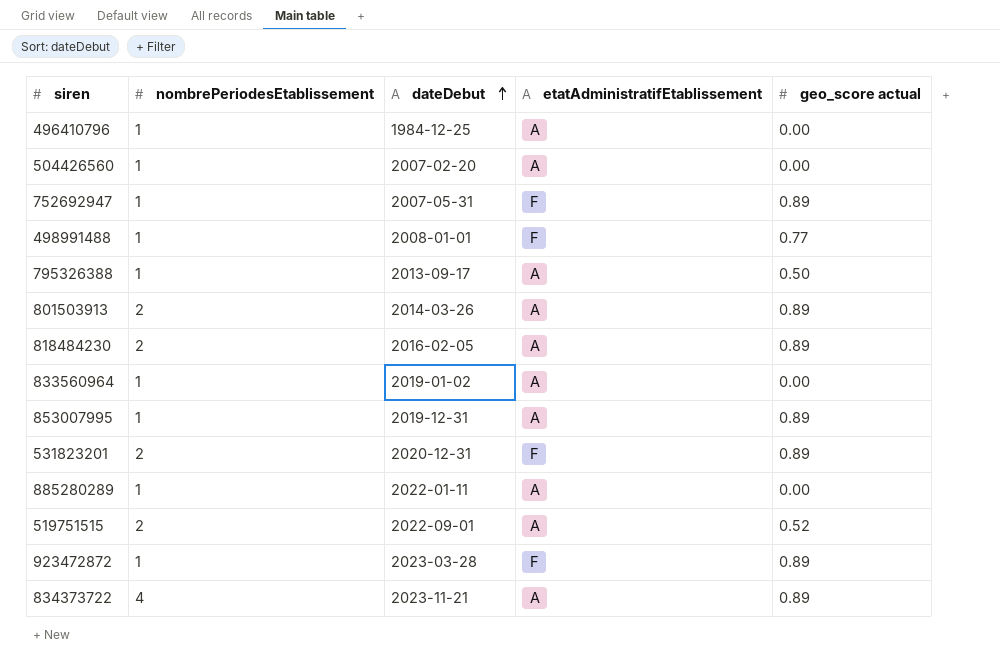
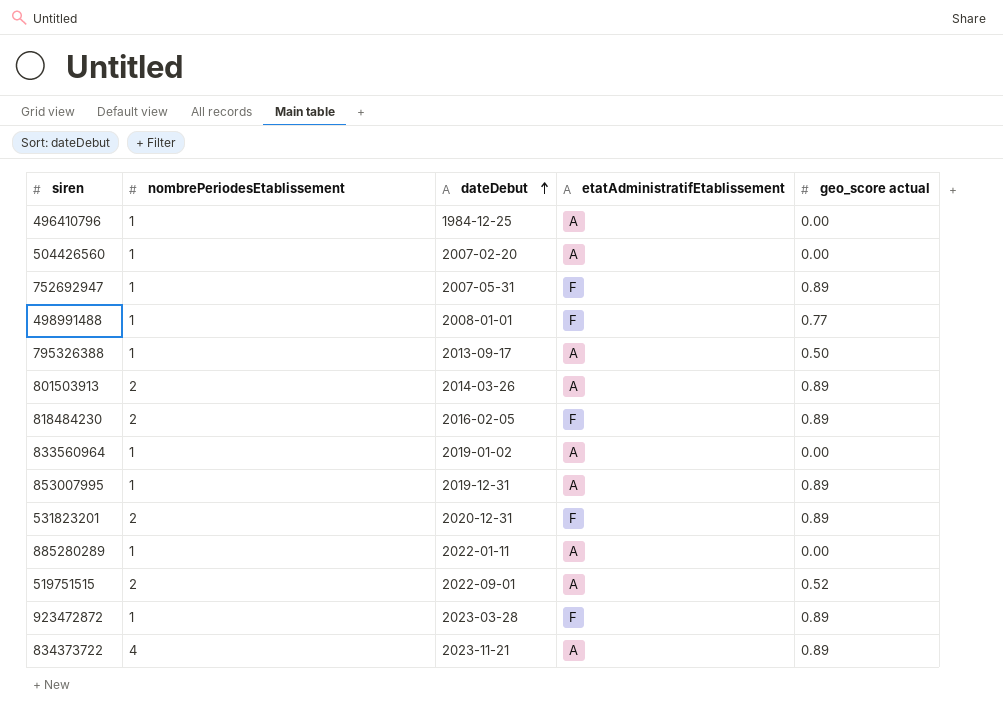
818484230 | etatAdministratifEtablissement: A -> F

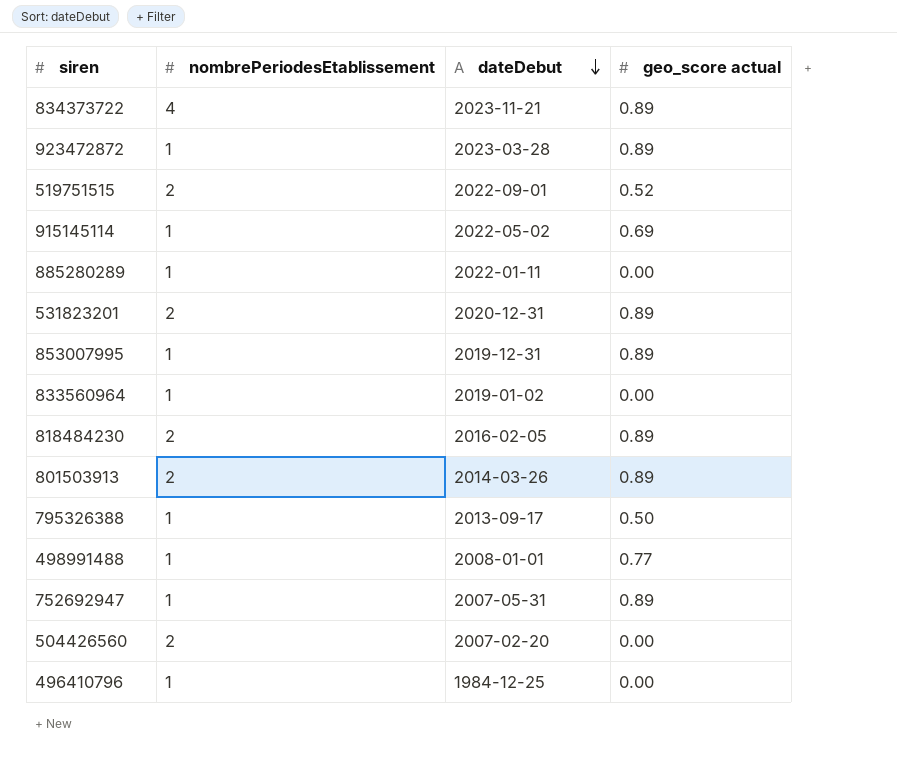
row order: dateDebut ascending -> dateDebut descending
column etatAdministratifEtablissement | position: 4 -> none
row 915145114: none -> 1 | 2022-05-02 | 0.69
504426560 | nombrePeriodesEtablissement: 1 -> 2

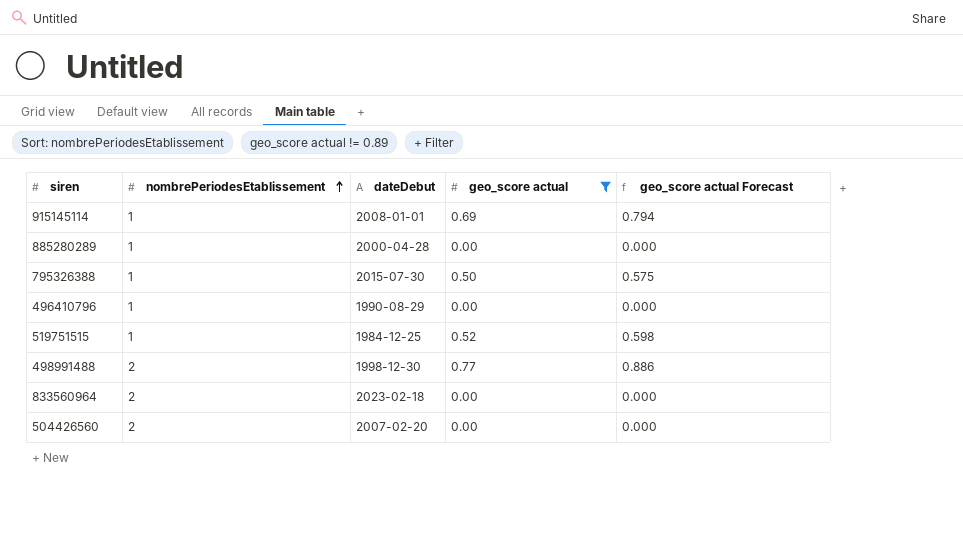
filter: none -> geo_score actual != 0.89
row order: dateDebut descending -> nombrePeriodesEtablissement ascending
column geo_score actual Forecast | formula: none -> [geo_score actual] * 1.15
915145114 | dateDebut: 2022-05-02 -> 2008-01-01
885280289 | dateDebut: 2022-01-11 -> 2000-04-28
795326388 | dateDebut: 2013-09-17 -> 2015-07-30
496410796 | dateDebut: 1984-12-25 -> 1990-08-29
519751515 | nombrePeriodesEtablissement: 2 -> 1
519751515 | dateDebut: 2022-09-01 -> 1984-12-25
498991488 | nombrePeriodesEtablissement: 1 -> 2
498991488 | dateDebut: 2008-01-01 -> 1998-12-30
833560964 | nombrePeriodesEtablissement: 1 -> 2
833560964 | dateDebut: 2019-01-02 -> 2023-02-18

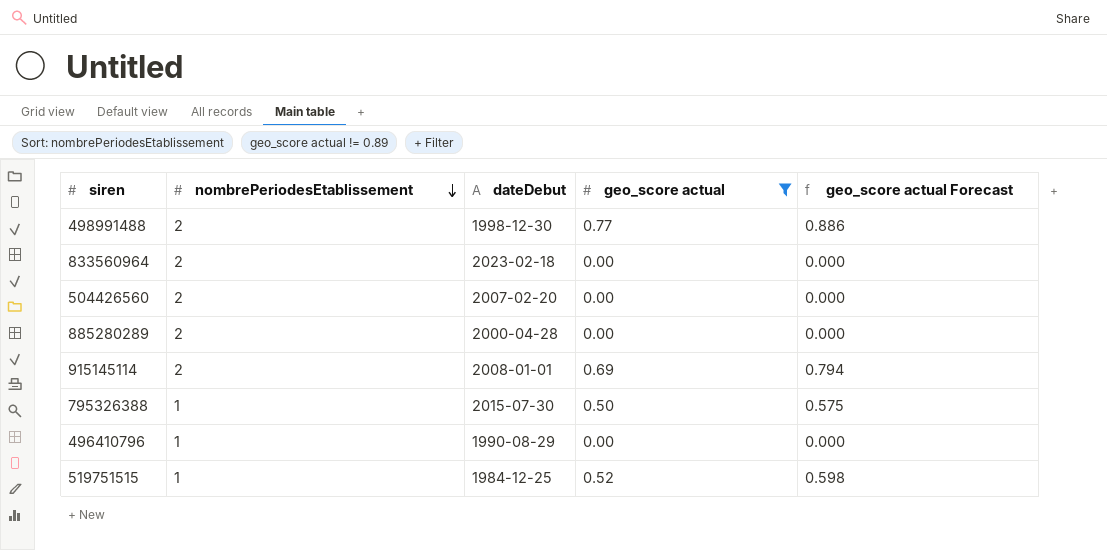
row order: nombrePeriodesEtablissement ascending -> nombrePeriodesEtablissement descending
885280289 | nombrePeriodesEtablissement: 1 -> 2
915145114 | nombrePeriodesEtablissement: 1 -> 2

